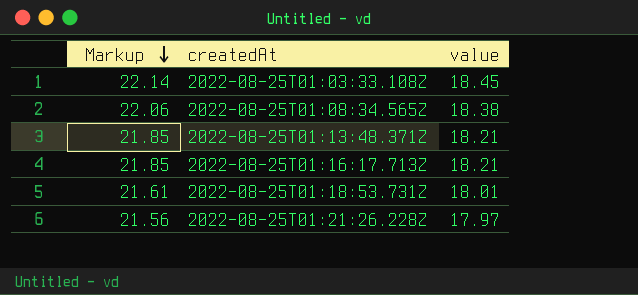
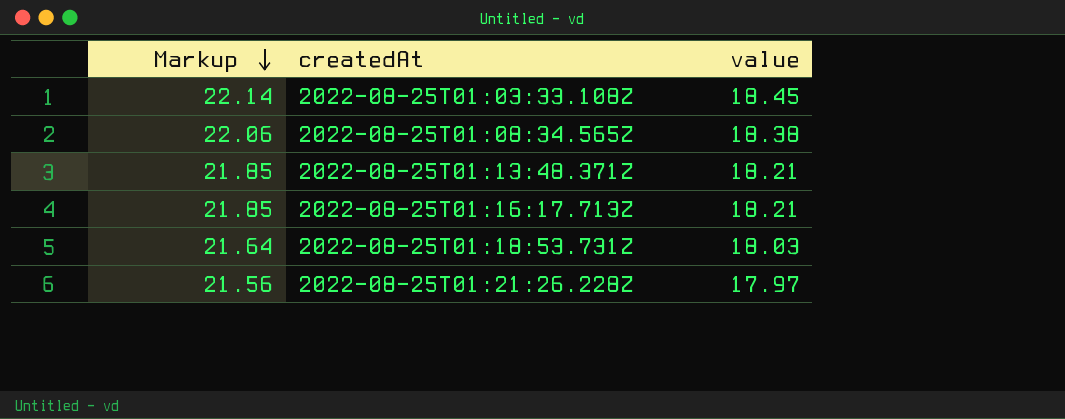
2022-08-25T01:18:53.731Z | Markup: 21.61 -> 21.64
2022-08-25T01:18:53.731Z | value: 18.01 -> 18.03

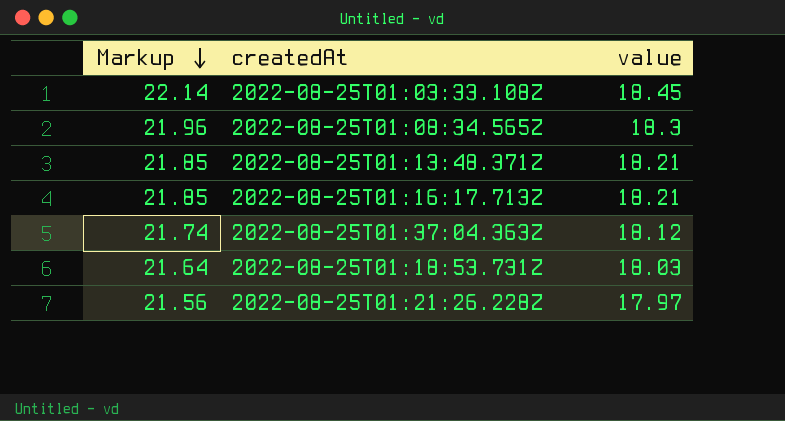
2022-08-25T01:08:34.565Z | Markup: 22.06 -> 21.96
2022-08-25T01:08:34.565Z | value: 18.38 -> 18.3
row 2022-08-25T01:37:04.363Z: none -> 21.74 | 18.12

